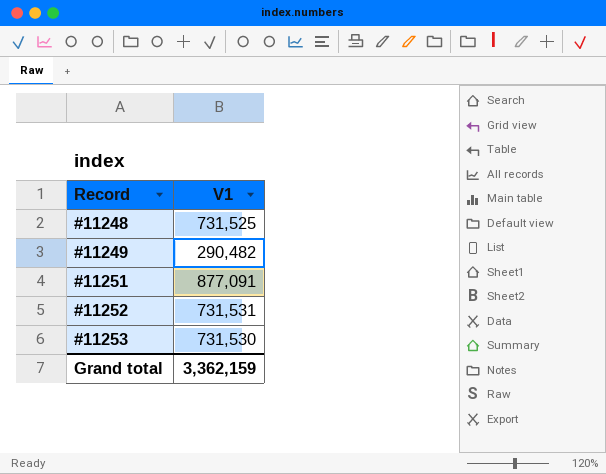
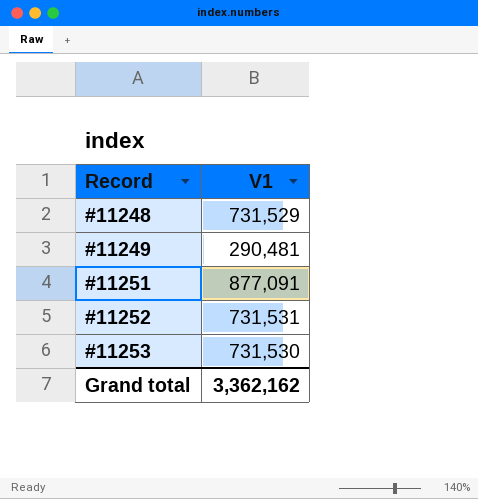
#11248 | V1: 731,525 -> 731,529
#11249 | V1: 290,482 -> 290,481
Grand total | V1: 3,362,159 -> 3,362,162

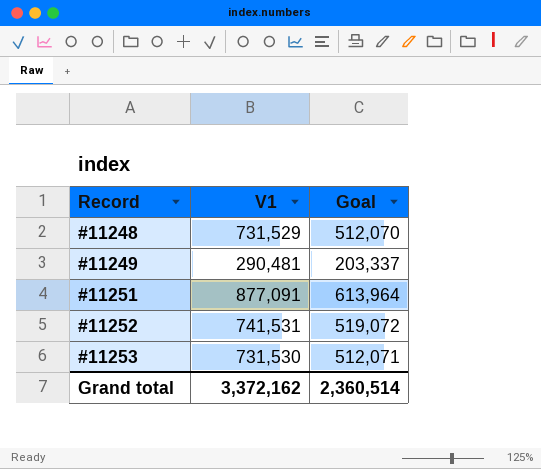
column Goal | formula: none -> [V1] * 0.7
#11252 | V1: 731,531 -> 741,531
Grand total | V1: 3,362,162 -> 3,372,162

